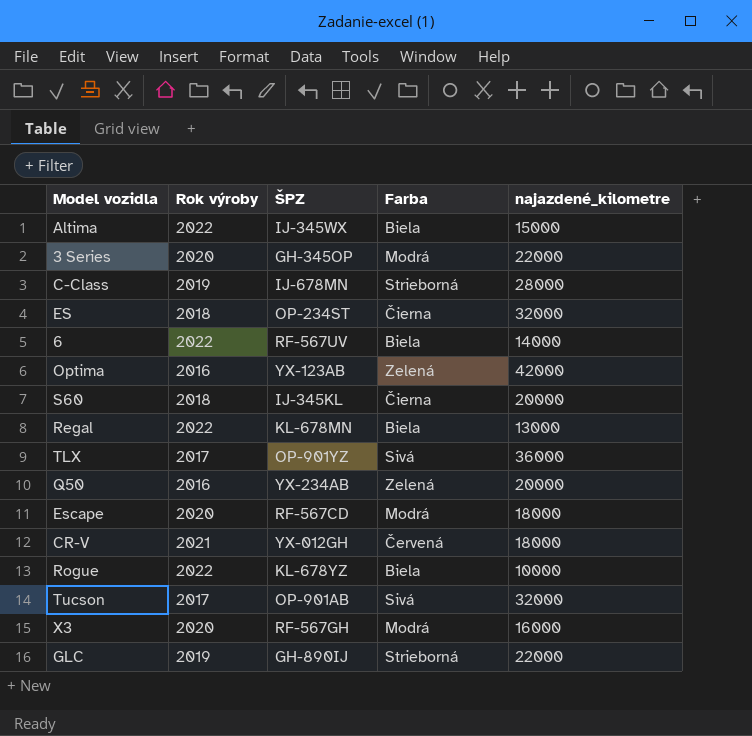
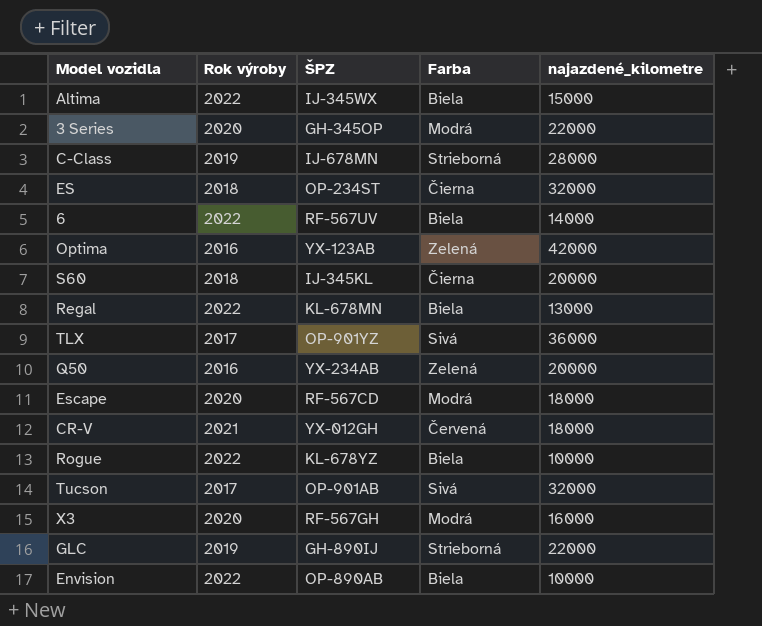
row Envision: none -> 2022 | OP-890AB | Biela | 10000

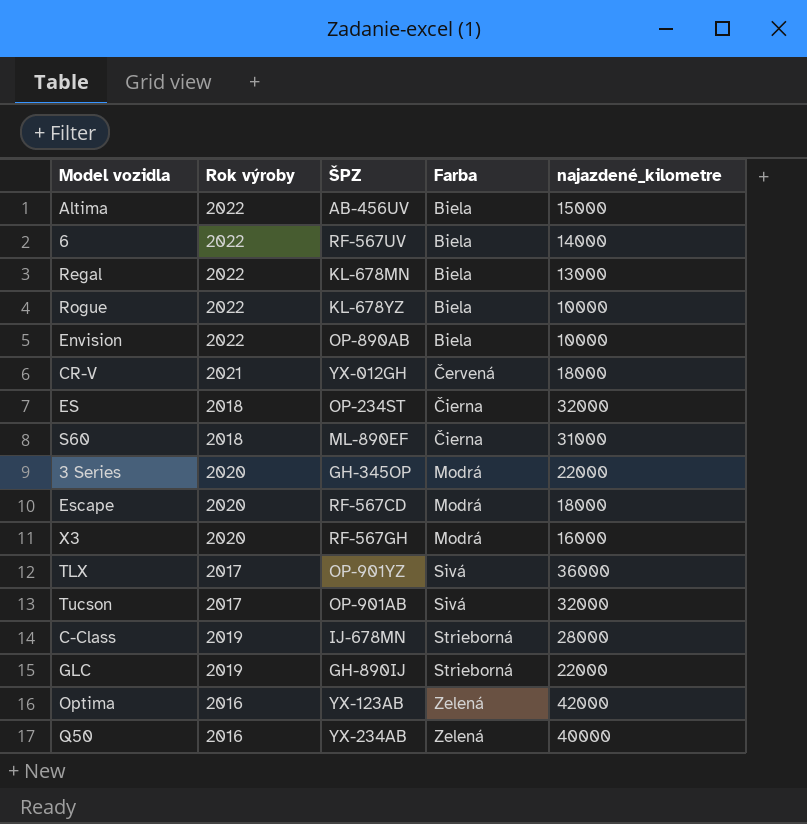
row order: none -> Farba ascending
Altima | ŠPZ: IJ-345WX -> AB-456UV
S60 | ŠPZ: IJ-345KL -> ML-890EF
S60 | najazdené_kilometre: 20000 -> 31000
Q50 | najazdené_kilometre: 20000 -> 40000

